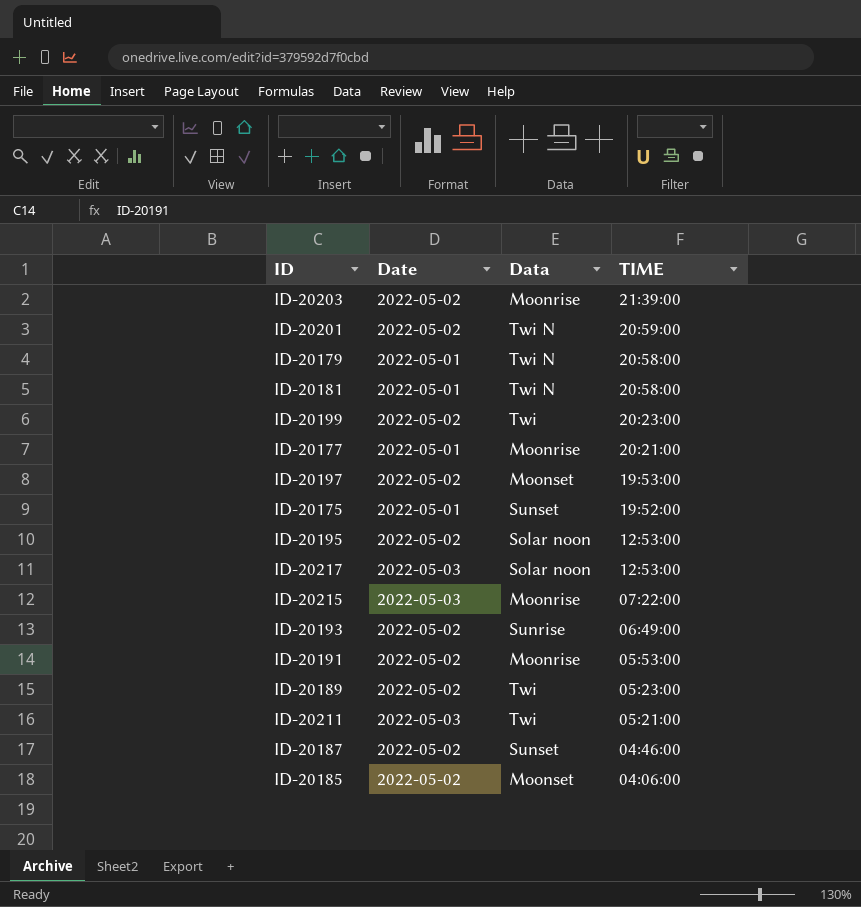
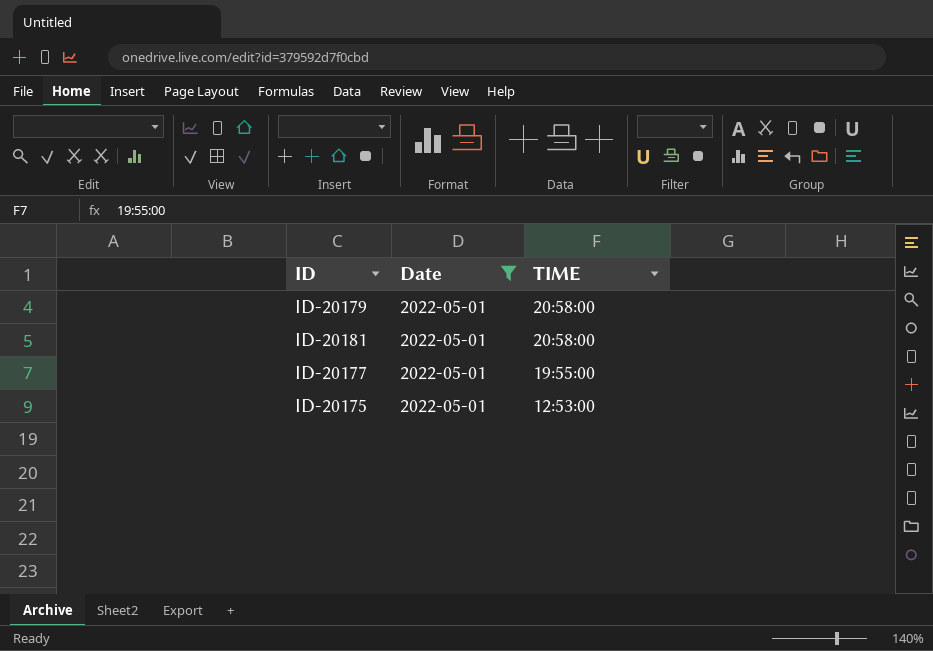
filter: none -> Date = 2022-05-01
column Data | position: 3 -> none
ID-20177 | TIME: 20:21:00 -> 19:55:00
ID-20175 | TIME: 19:52:00 -> 12:53:00

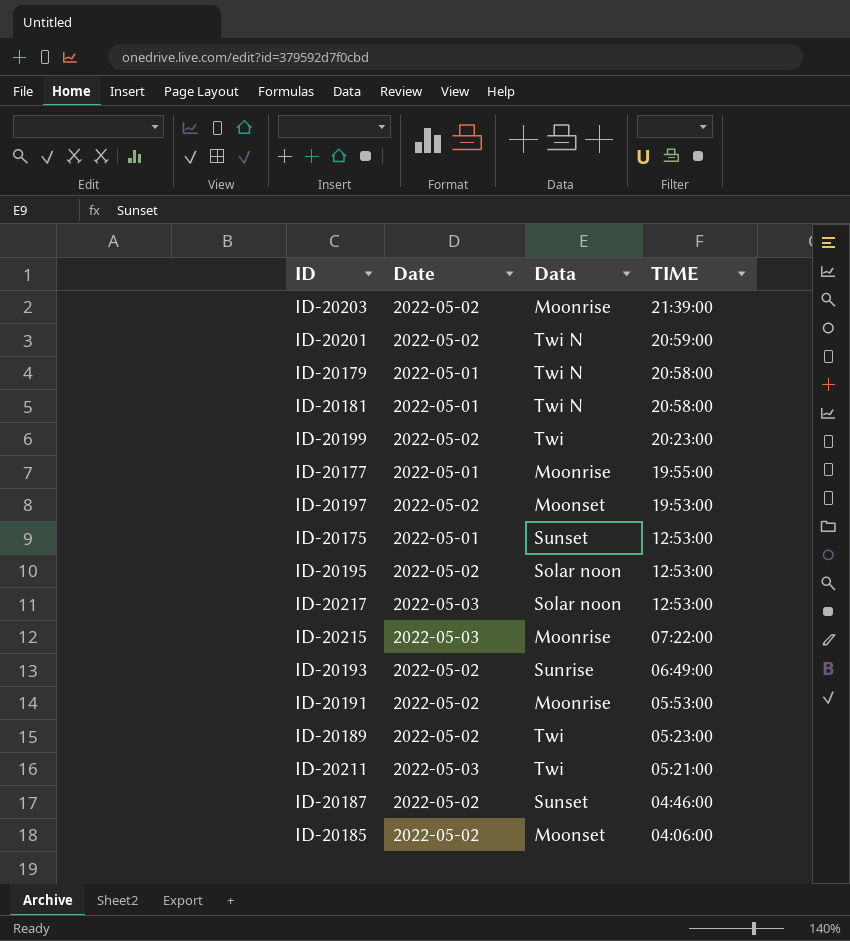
filter: Date = 2022-05-01 -> none
column Data | position: none -> 3

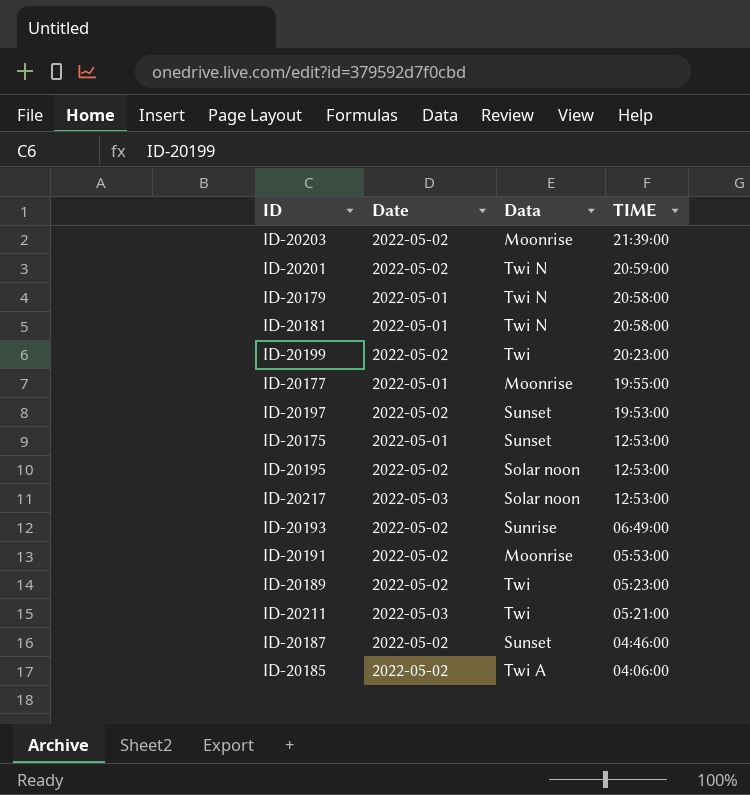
row ID-20215: 2022-05-03 | Moonrise | 07:22:00 -> none
ID-20197 | Data: Moonset -> Sunset
ID-20185 | Data: Moonset -> Twi A

